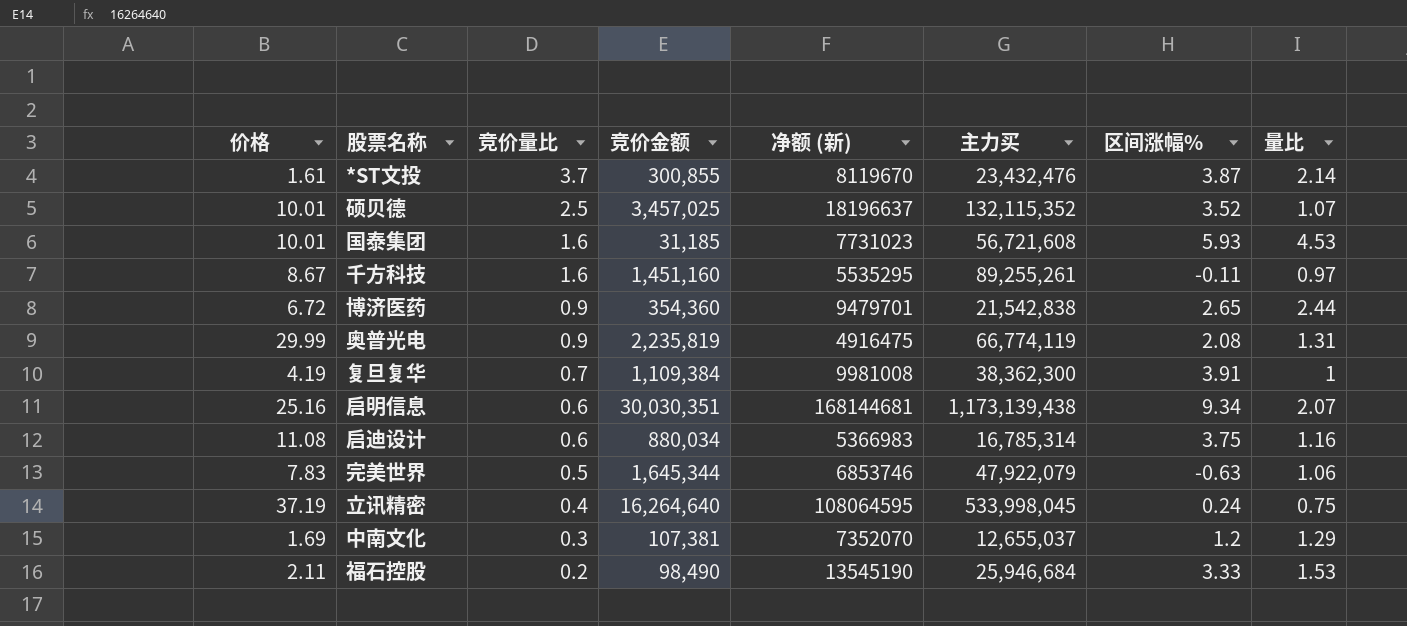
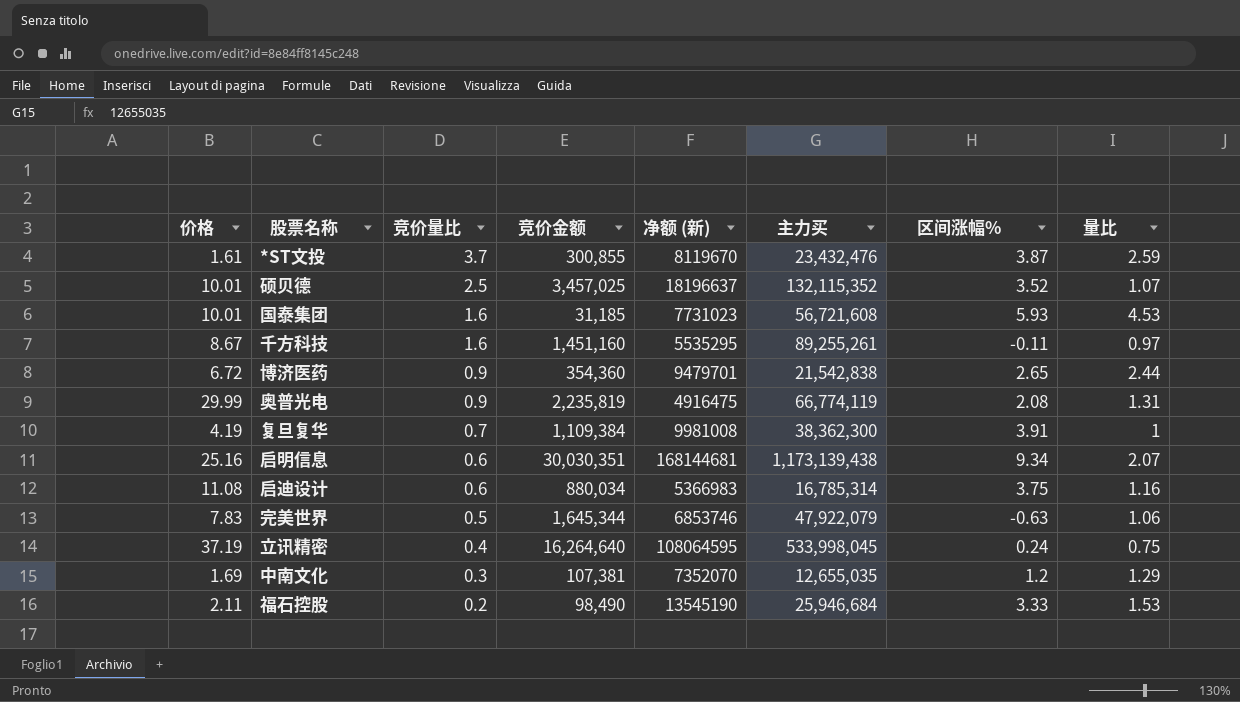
*ST文投 | 量比: 2.14 -> 2.59
中南文化 | 主力买: 12,655,037 -> 12,655,035

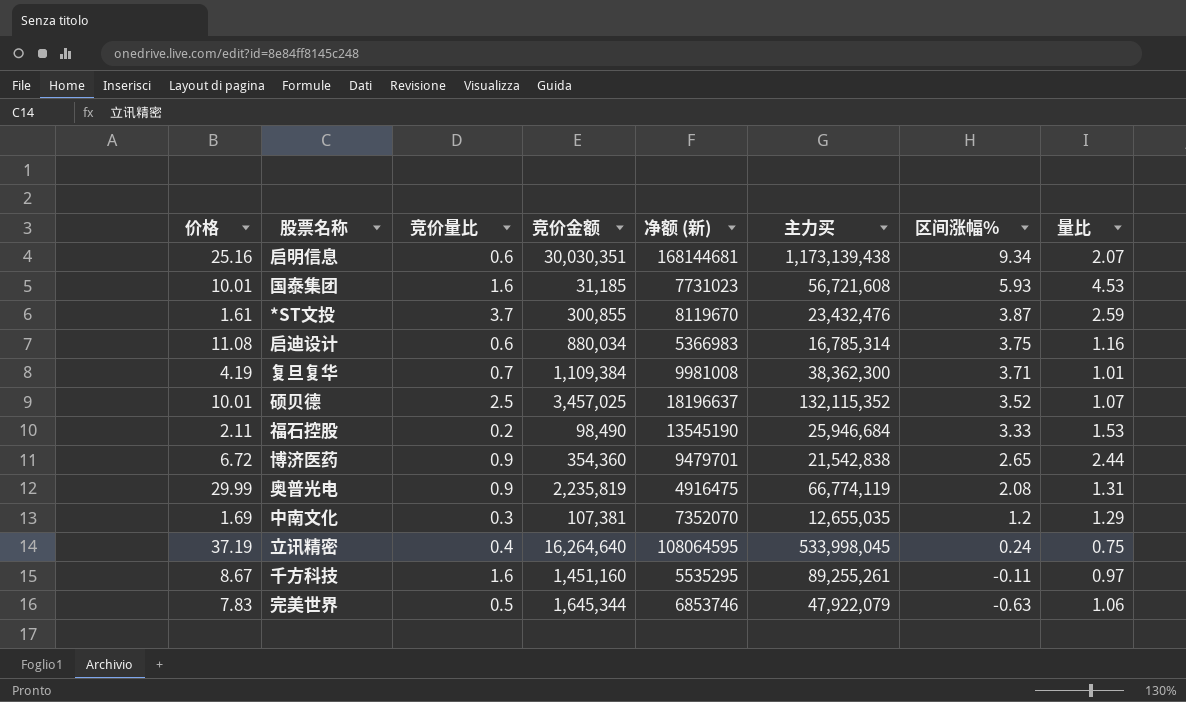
row order: 竞价量比 descending -> 区间涨幅% descending
复旦复华 | 区间涨幅%: 3.91 -> 3.71
复旦复华 | 量比: 1 -> 1.01

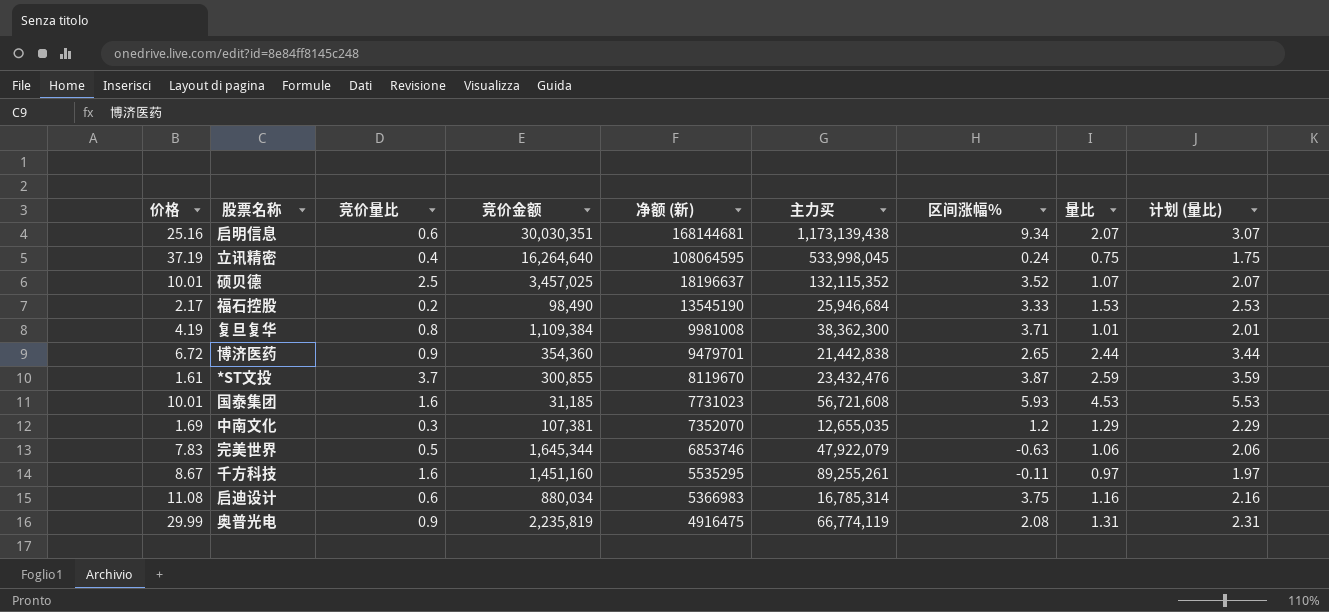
row order: 区间涨幅% descending -> 净额 (新) descending
column 计划 (量比) | formula: none -> [量比] + 1
福石控股 | 价格: 2.11 -> 2.17
复旦复华 | 竞价量比: 0.7 -> 0.8
博济医药 | 主力买: 21,542,838 -> 21,442,838

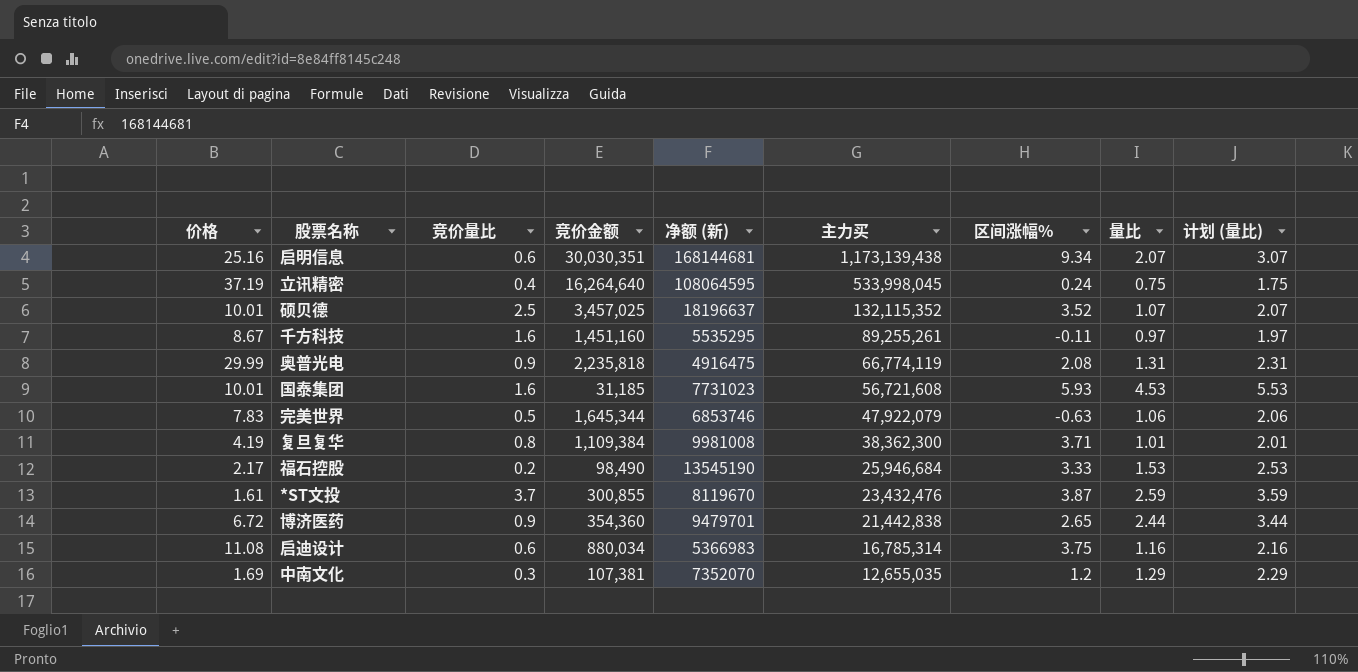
row order: 净额 (新) descending -> 主力买 descending
奥普光电 | 竞价金额: 2,235,819 -> 2,235,818

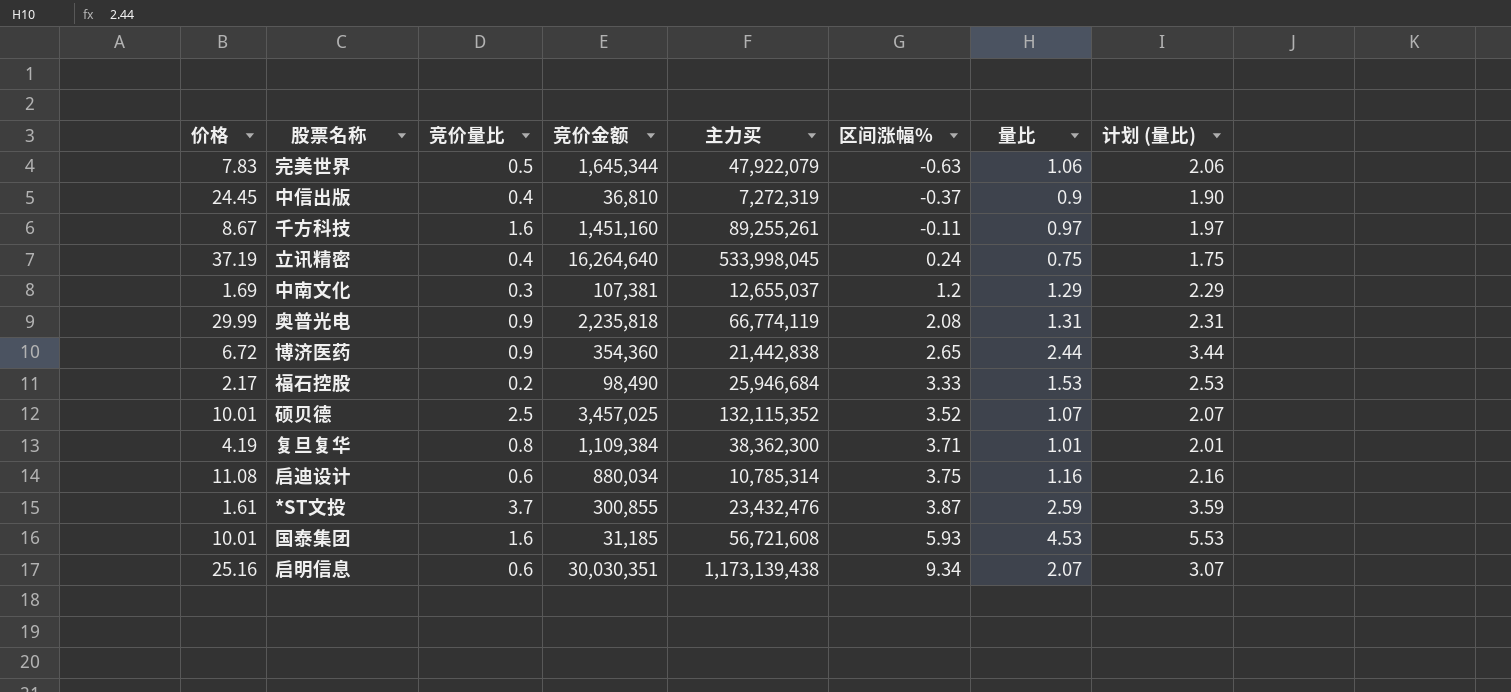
row order: 主力买 descending -> 区间涨幅% ascending
column 净额 (新) | position: 5 -> none
row 中信出版: none -> 24.45 | 0.4 | 36,810 | 7,272,319 | -0.37 | 0.9 | 1.90
中南文化 | 主力买: 12,655,035 -> 12,655,037
启迪设计 | 主力买: 16,785,314 -> 10,785,314

